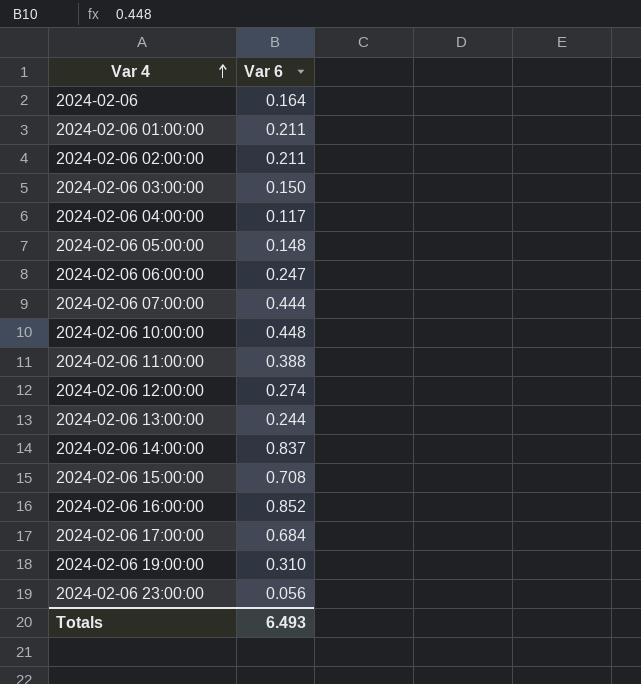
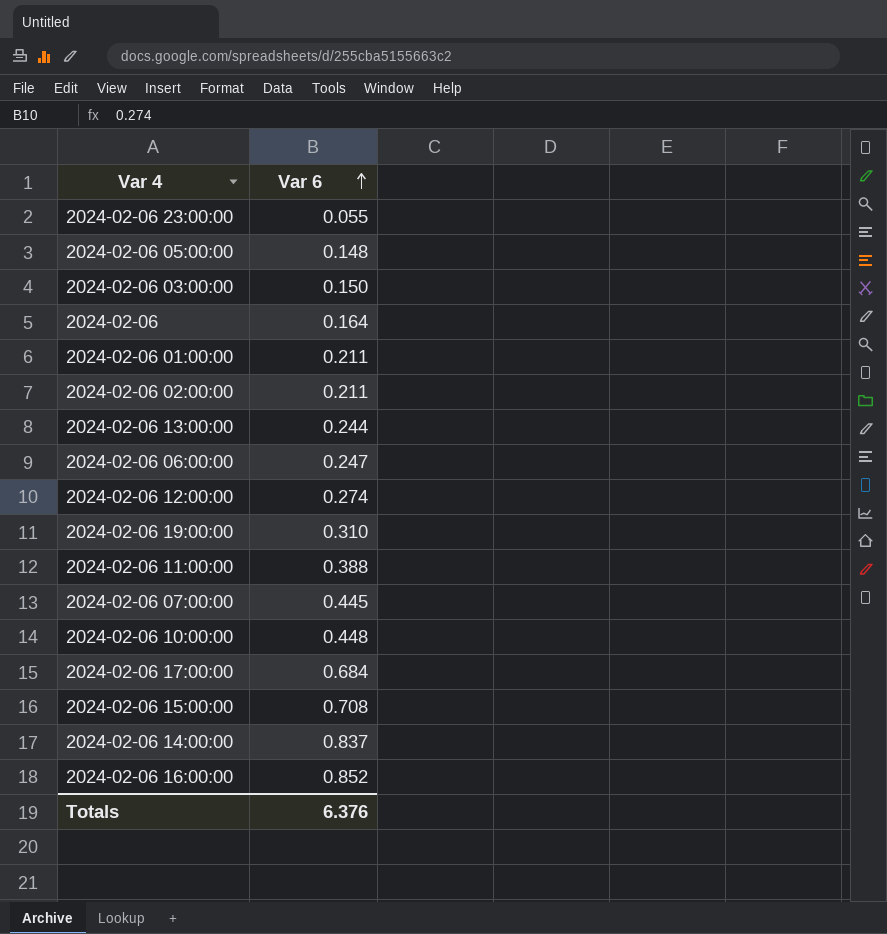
row order: Var 4 ascending -> Var 6 ascending
row 2024-02-06 04:00:00: 0.117 -> none
2024-02-06 23:00:00 | Var 6: 0.056 -> 0.055
2024-02-06 07:00:00 | Var 6: 0.444 -> 0.445
Totals | Var 6: 6.493 -> 6.376

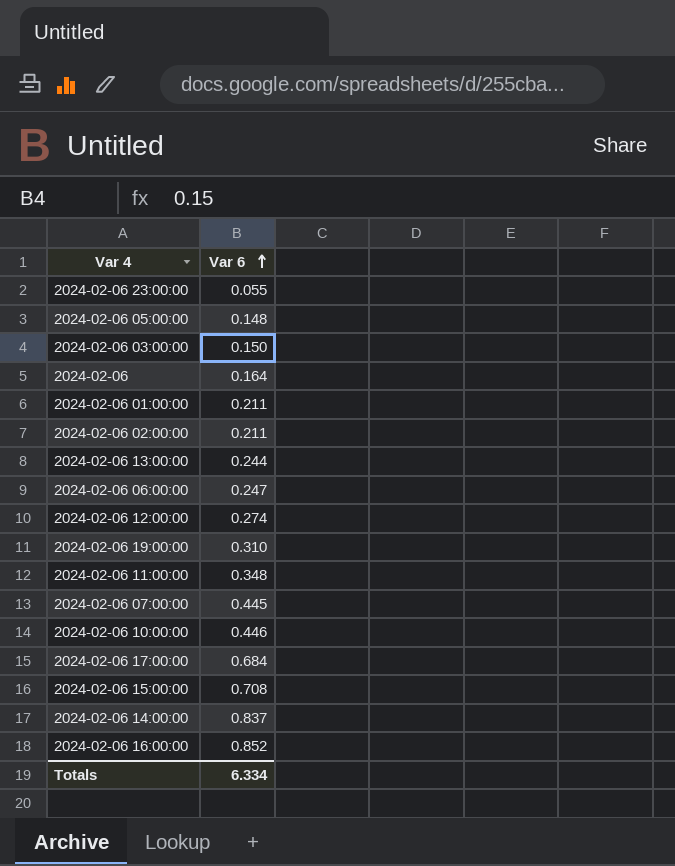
2024-02-06 11:00:00 | Var 6: 0.388 -> 0.348
2024-02-06 10:00:00 | Var 6: 0.448 -> 0.446
Totals | Var 6: 6.376 -> 6.334

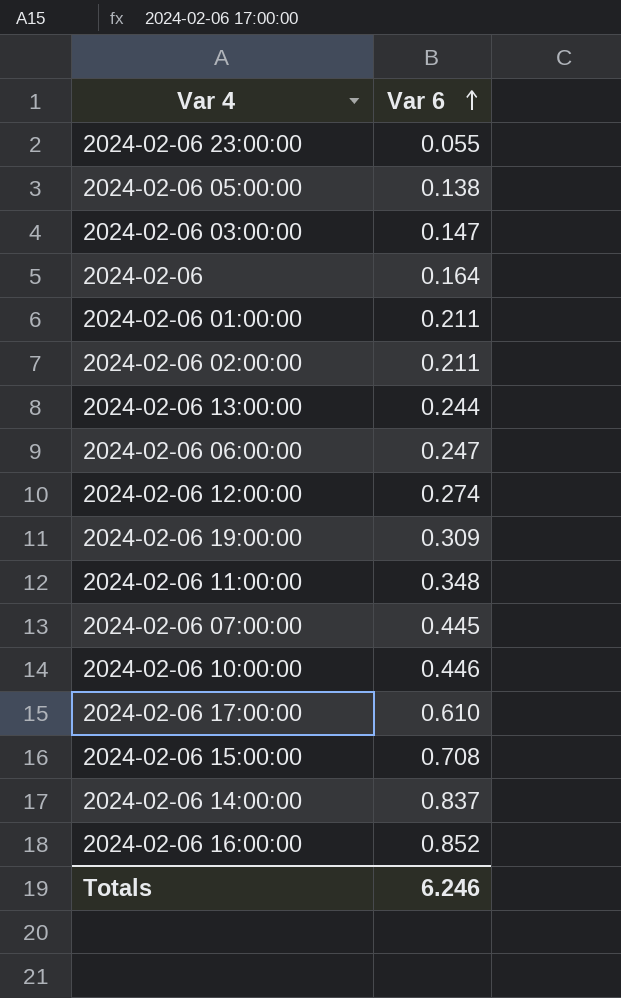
2024-02-06 05:00:00 | Var 6: 0.148 -> 0.138
2024-02-06 03:00:00 | Var 6: 0.150 -> 0.147
2024-02-06 19:00:00 | Var 6: 0.310 -> 0.309
2024-02-06 17:00:00 | Var 6: 0.684 -> 0.610
Totals | Var 6: 6.334 -> 6.246

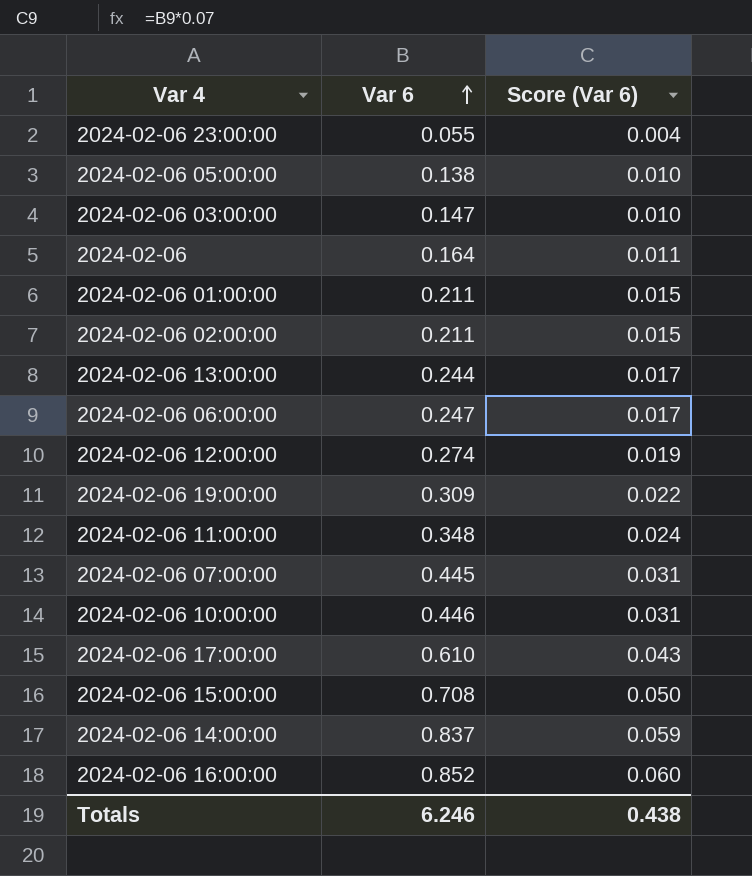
column Score (Var 6) | formula: none -> [Var 6] * 0.07

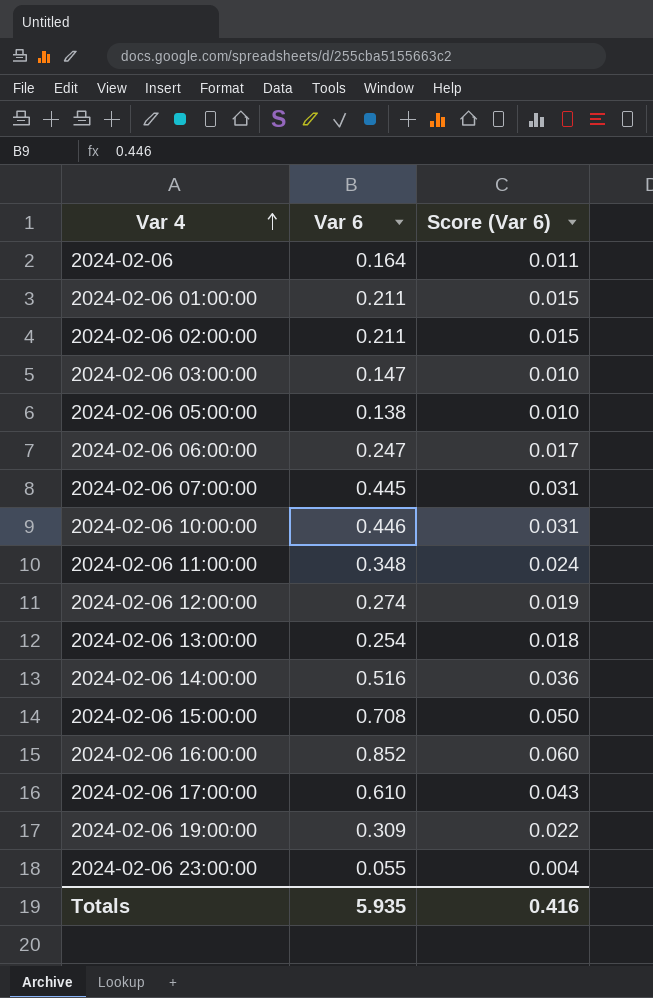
row order: Var 6 ascending -> Var 4 ascending
2024-02-06 13:00:00 | Var 6: 0.244 -> 0.254
2024-02-06 13:00:00 | Score (Var 6): 0.017 -> 0.018
2024-02-06 14:00:00 | Var 6: 0.837 -> 0.516
2024-02-06 14:00:00 | Score (Var 6): 0.059 -> 0.036
Totals | Var 6: 6.246 -> 5.935
Totals | Score (Var 6): 0.438 -> 0.416

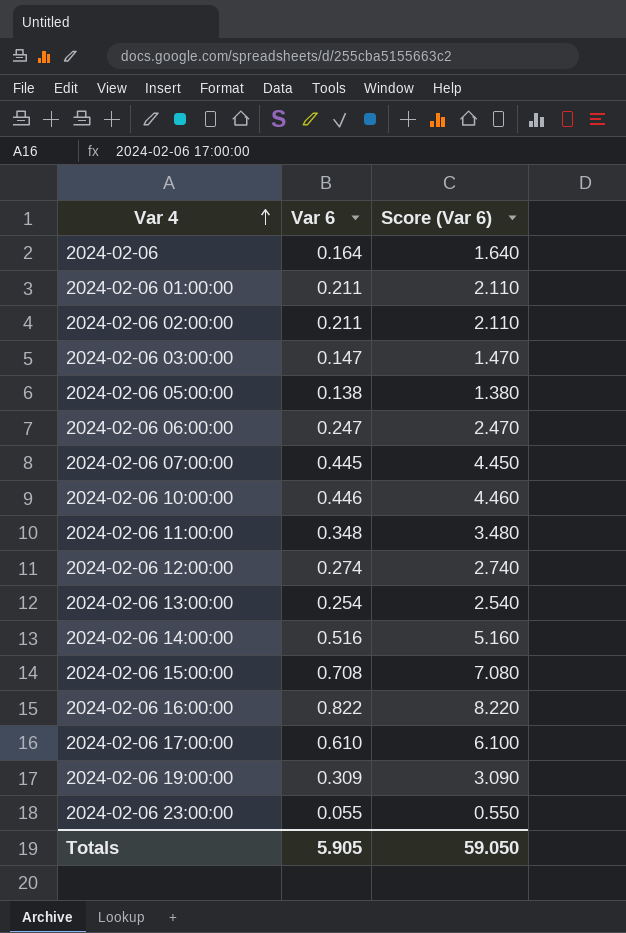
column Score (Var 6) | formula: [Var 6] * 0.07 -> [Var 6] * 10
2024-02-06 16:00:00 | Var 6: 0.852 -> 0.822
Totals | Var 6: 5.935 -> 5.905
Totals | Score (Var 6): 0.416 -> 59.050

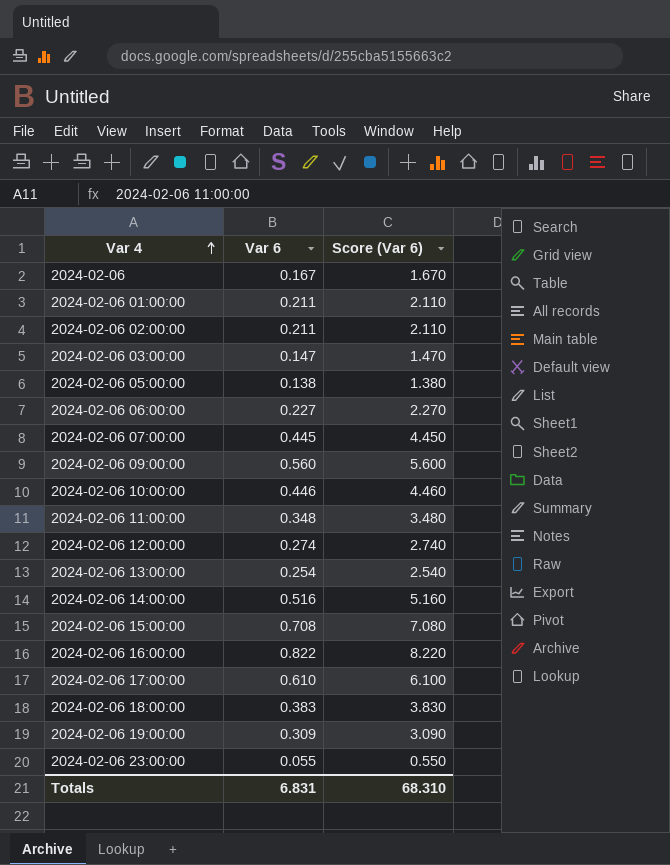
2024-02-06 | Var 6: 0.164 -> 0.167
2024-02-06 | Score (Var 6): 1.640 -> 1.670
2024-02-06 06:00:00 | Var 6: 0.247 -> 0.227
2024-02-06 06:00:00 | Score (Var 6): 2.470 -> 2.270
row 2024-02-06 09:00:00: none -> 0.560 | 5.600
row 2024-02-06 18:00:00: none -> 0.383 | 3.830
Totals | Var 6: 5.905 -> 6.831
Totals | Score (Var 6): 59.050 -> 68.310

